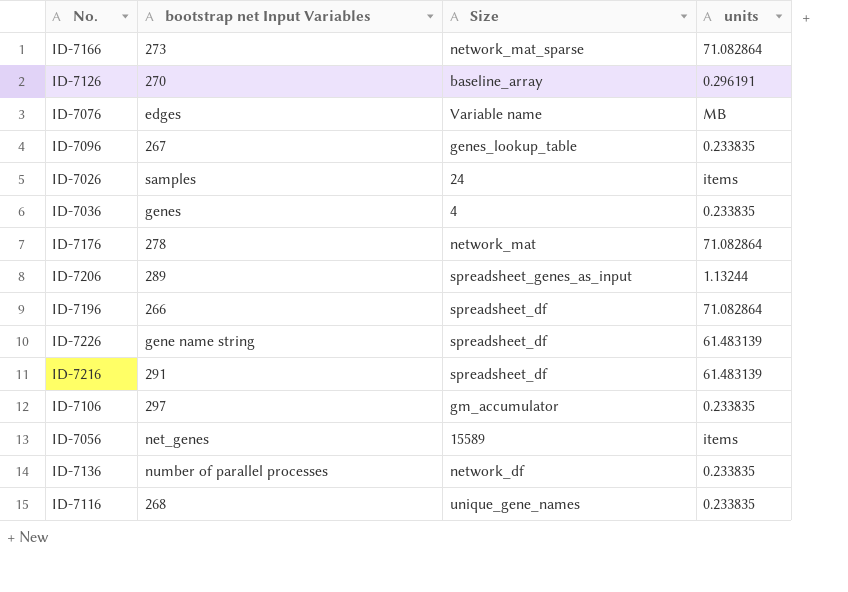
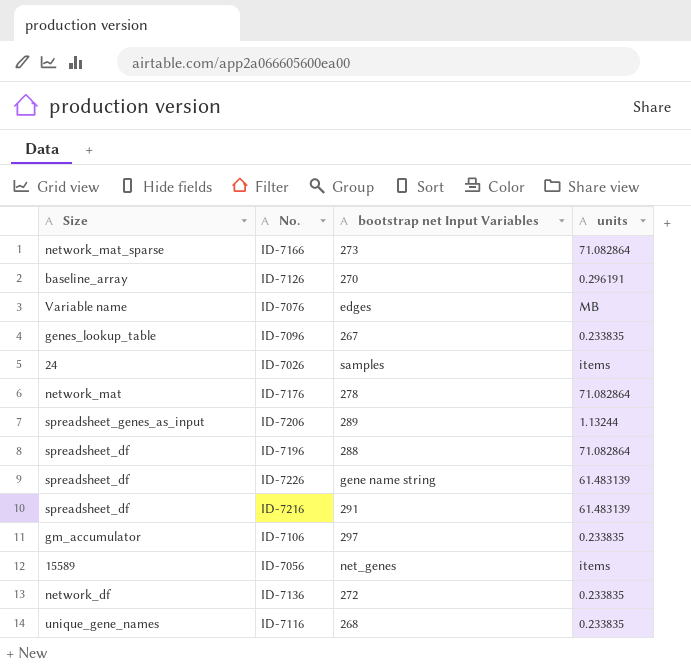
column Size | position: 3 -> 1
row ID-7036: genes | 4 | 0.233835 -> none
ID-7196 | bootstrap net Input Variables: 266 -> 288
ID-7136 | bootstrap net Input Variables: number of parallel processes -> 272

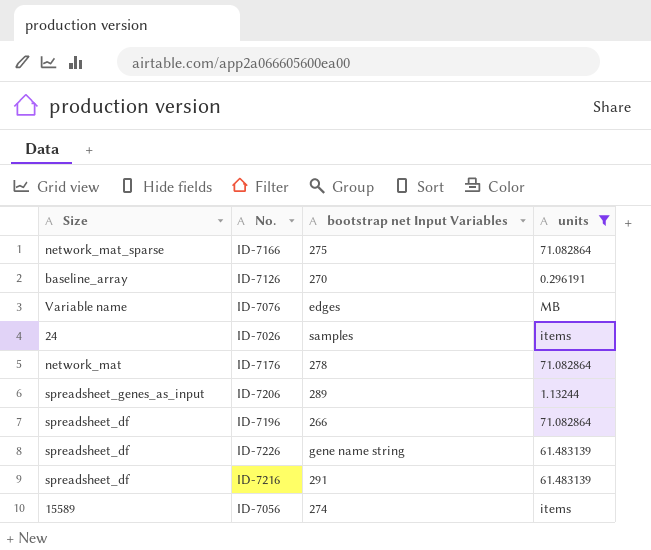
filter: none -> units != 0.233835
ID-7166 | bootstrap net Input Variables: 273 -> 275
ID-7196 | bootstrap net Input Variables: 288 -> 266
ID-7056 | bootstrap net Input Variables: net_genes -> 274

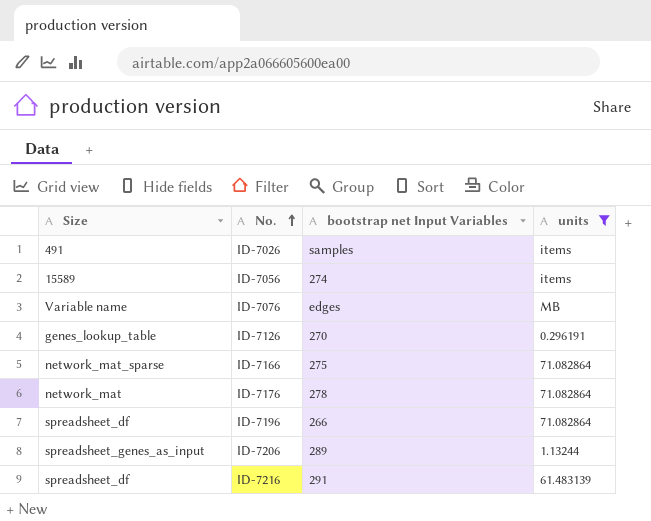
row order: none -> No. ascending
row ID-7226: spreadsheet_df | gene name string | 61.483139 -> none
ID-7026 | Size: 24 -> 491
ID-7126 | Size: baseline_array -> genes_lookup_table

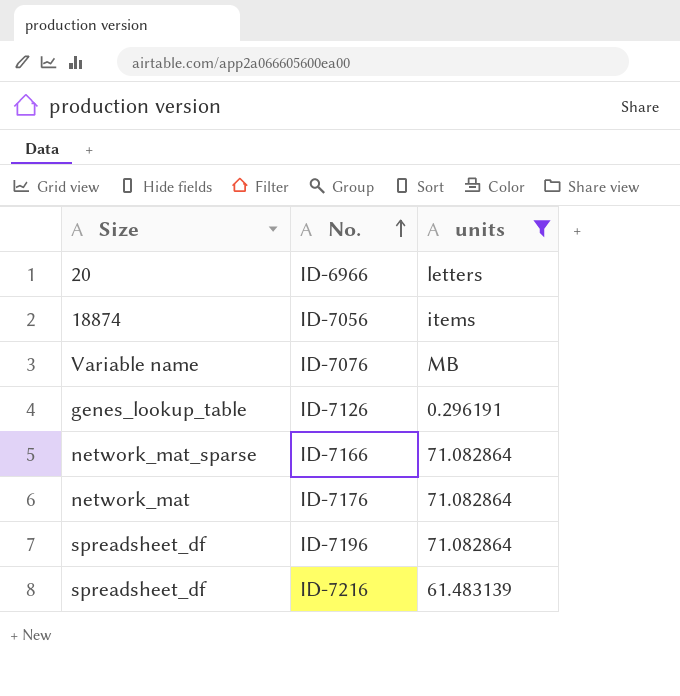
column bootstrap net Input Variables | position: 3 -> none
row ID-7026: 491 | samples | items -> none
row ID-7206: spreadsheet_genes_as_input | 289 | 1.13244 -> none
row ID-6966: none -> 20 | letters
ID-7056 | Size: 15589 -> 18874

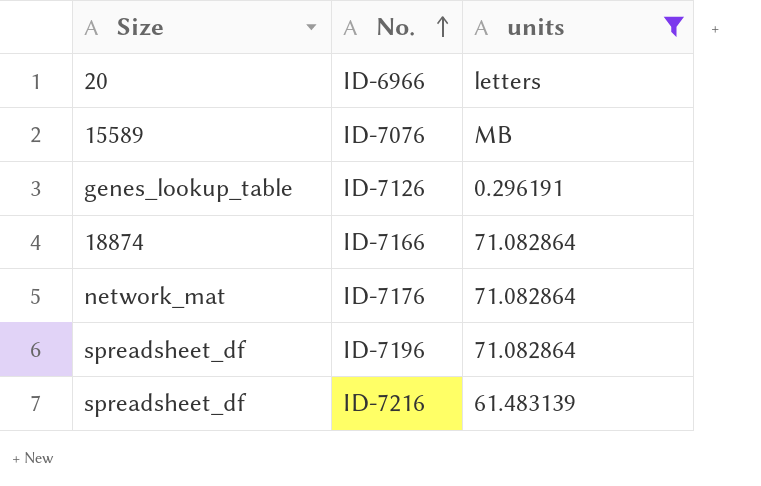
row ID-7056: 18874 | items -> none
ID-7076 | Size: Variable name -> 15589
ID-7166 | Size: network_mat_sparse -> 18874

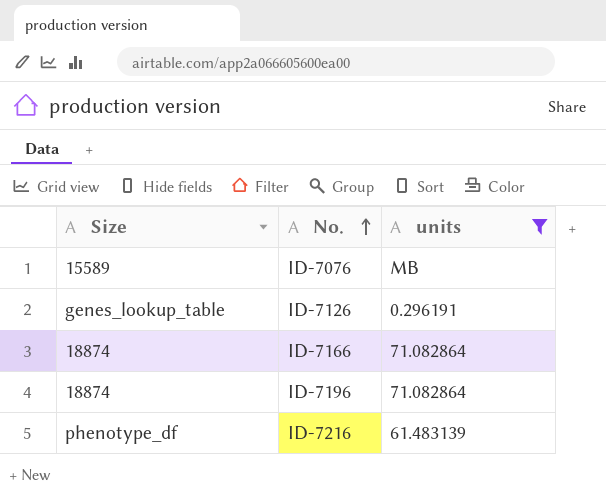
row ID-6966: 20 | letters -> none
row ID-7176: network_mat | 71.082864 -> none
ID-7196 | Size: spreadsheet_df -> 18874
ID-7216 | Size: spreadsheet_df -> phenotype_df

